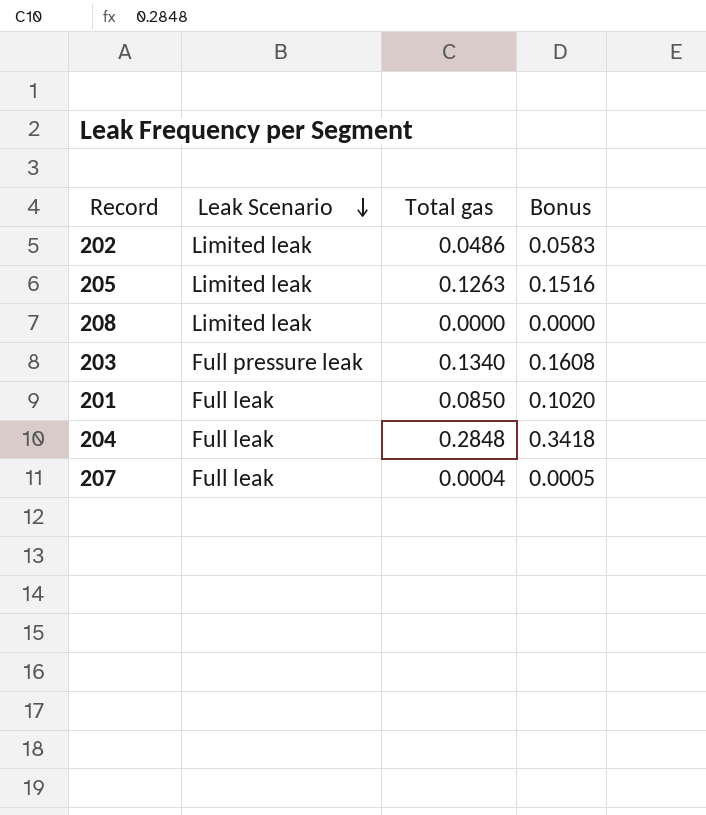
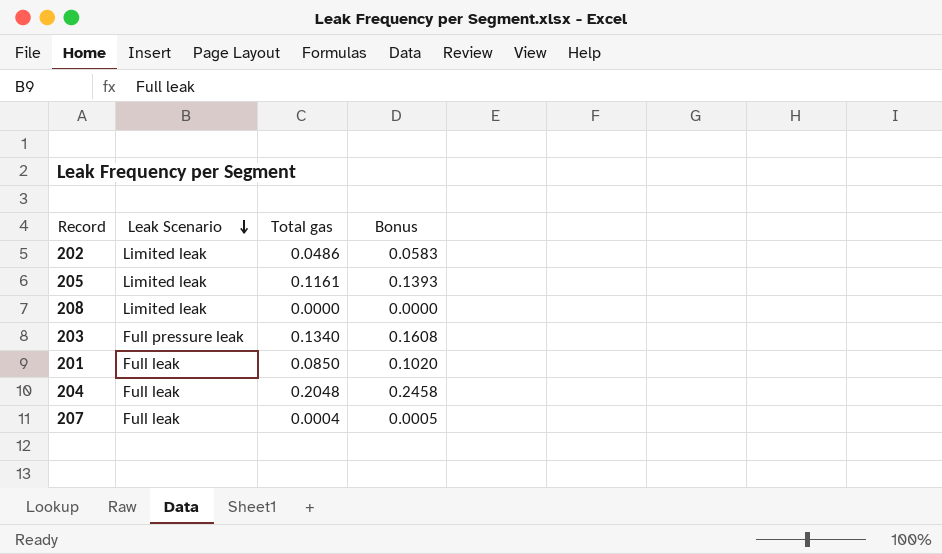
205 | Total gas: 0.1263 -> 0.1161
205 | Bonus: 0.1516 -> 0.1393
204 | Total gas: 0.2848 -> 0.2048
204 | Bonus: 0.3418 -> 0.2458

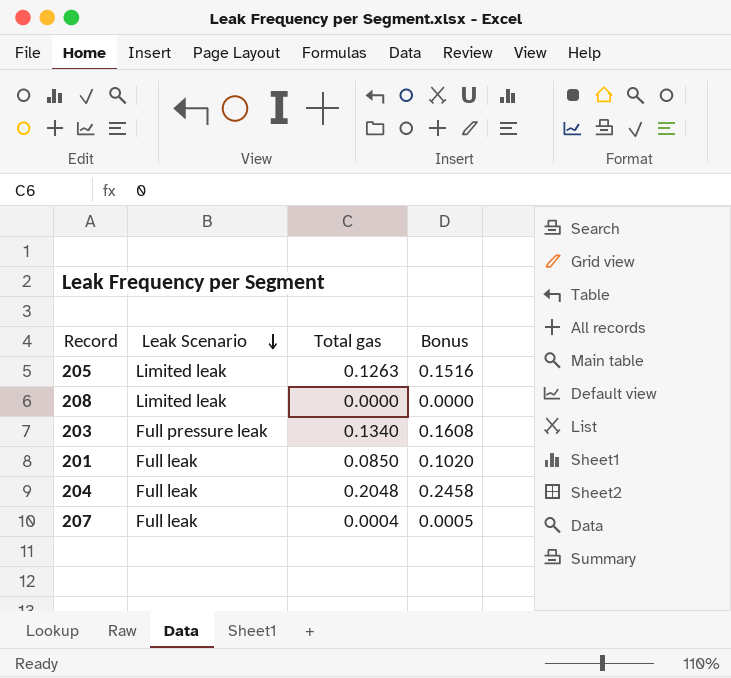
row 202: Limited leak | 0.0486 | 0.0583 -> none
205 | Total gas: 0.1161 -> 0.1263
205 | Bonus: 0.1393 -> 0.1516

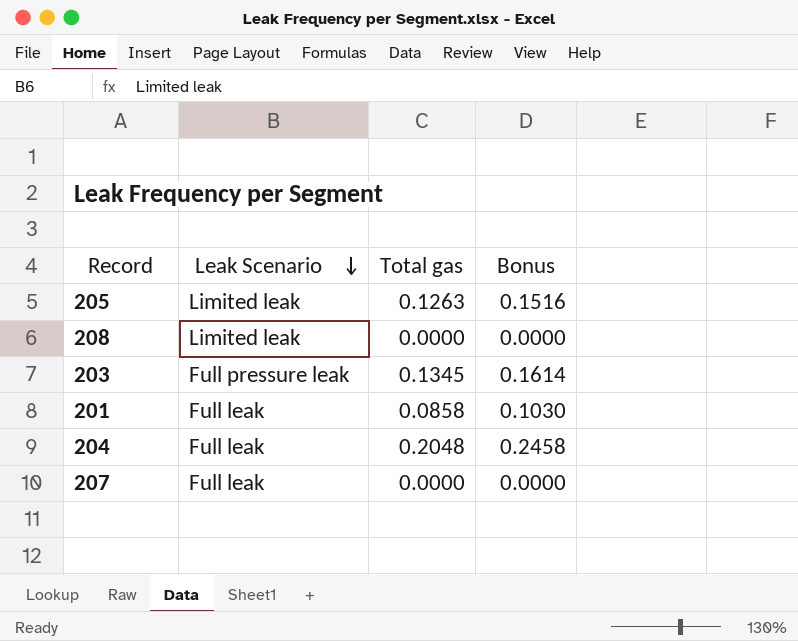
203 | Total gas: 0.1340 -> 0.1345
203 | Bonus: 0.1608 -> 0.1614
201 | Total gas: 0.0850 -> 0.0858
201 | Bonus: 0.1020 -> 0.1030
207 | Total gas: 0.0004 -> 0.0000
207 | Bonus: 0.0005 -> 0.0000

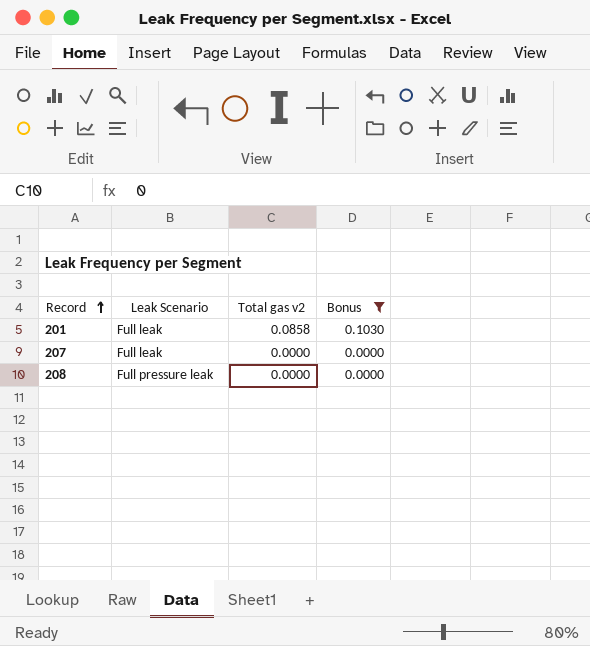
filter: none -> Bonus <= 0.1030
row order: Leak Scenario descending -> Record ascending
column name: Total gas -> Total gas v2
208 | Leak Scenario: Limited leak -> Full pressure leak

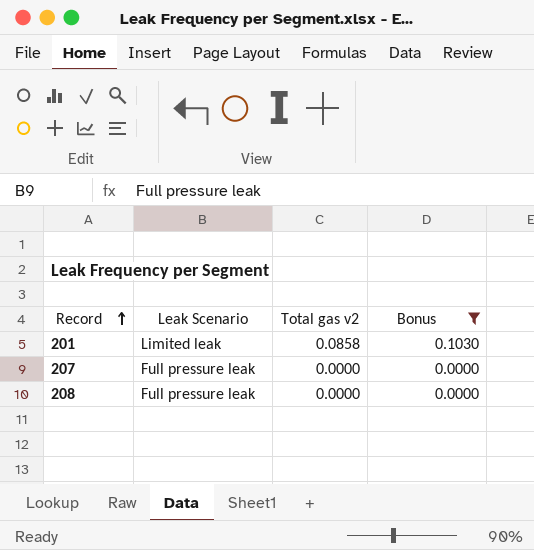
201 | Leak Scenario: Full leak -> Limited leak
207 | Leak Scenario: Full leak -> Full pressure leak

